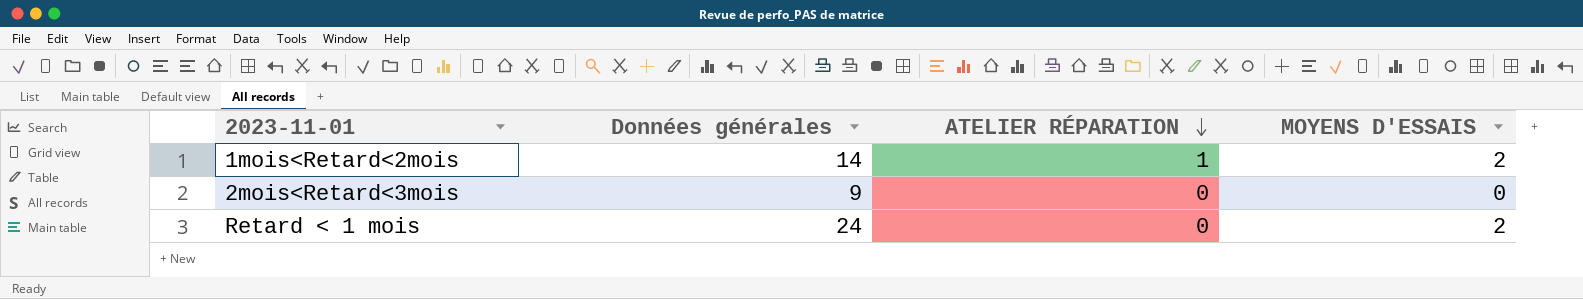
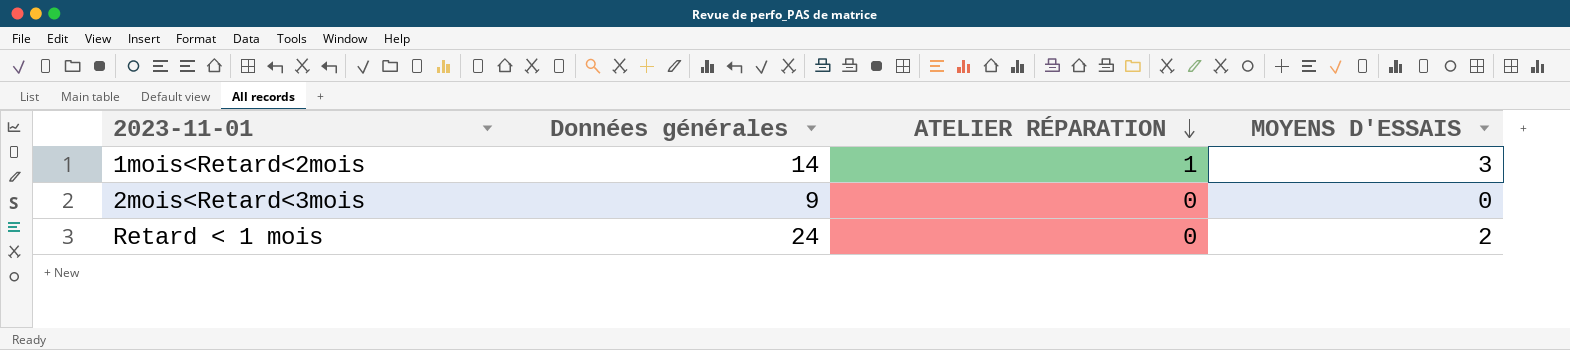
1mois<Retard<2mois | MOYENS D'ESSAIS: 2 -> 3

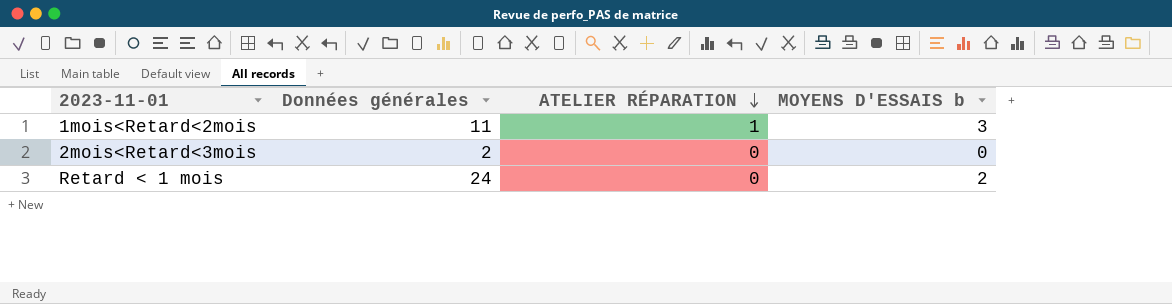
column name: MOYENS D'ESSAIS -> MOYENS D'ESSAIS b
1mois<Retard<2mois | Données générales: 14 -> 11
2mois<Retard<3mois | Données générales: 9 -> 2

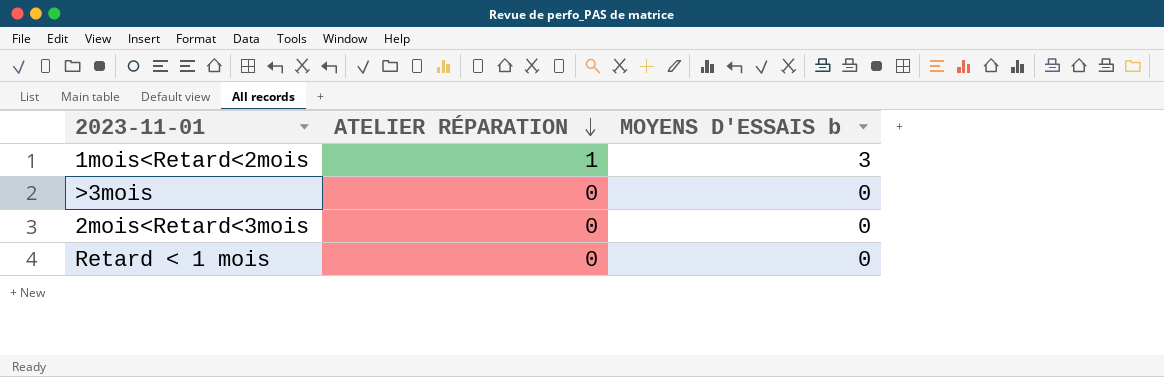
column Données générales | position: 2 -> none
row >3mois: none -> 0 | 0
Retard < 1 mois | MOYENS D'ESSAIS b: 2 -> 0

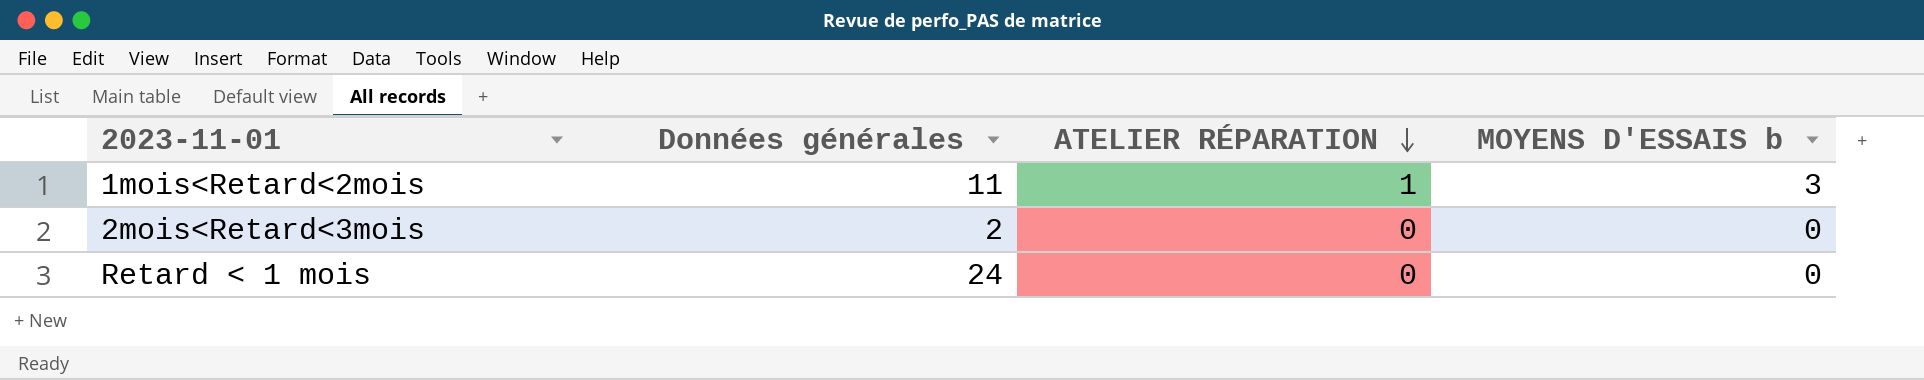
column Données générales | position: none -> 2
row >3mois: 0 | 0 -> none

